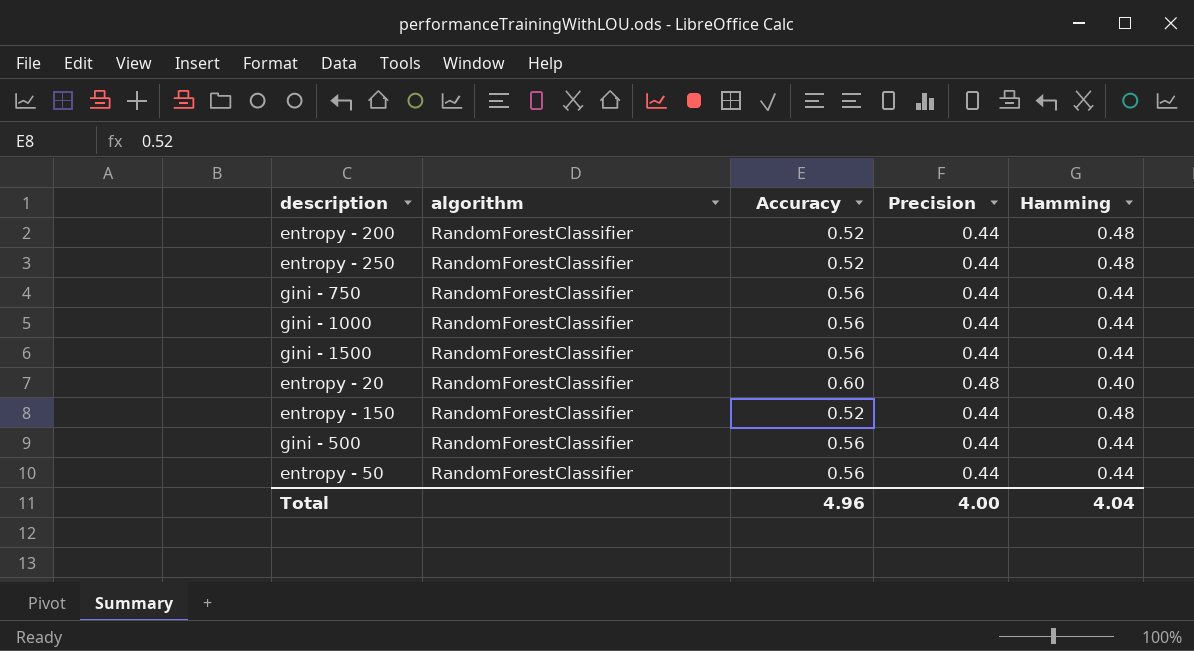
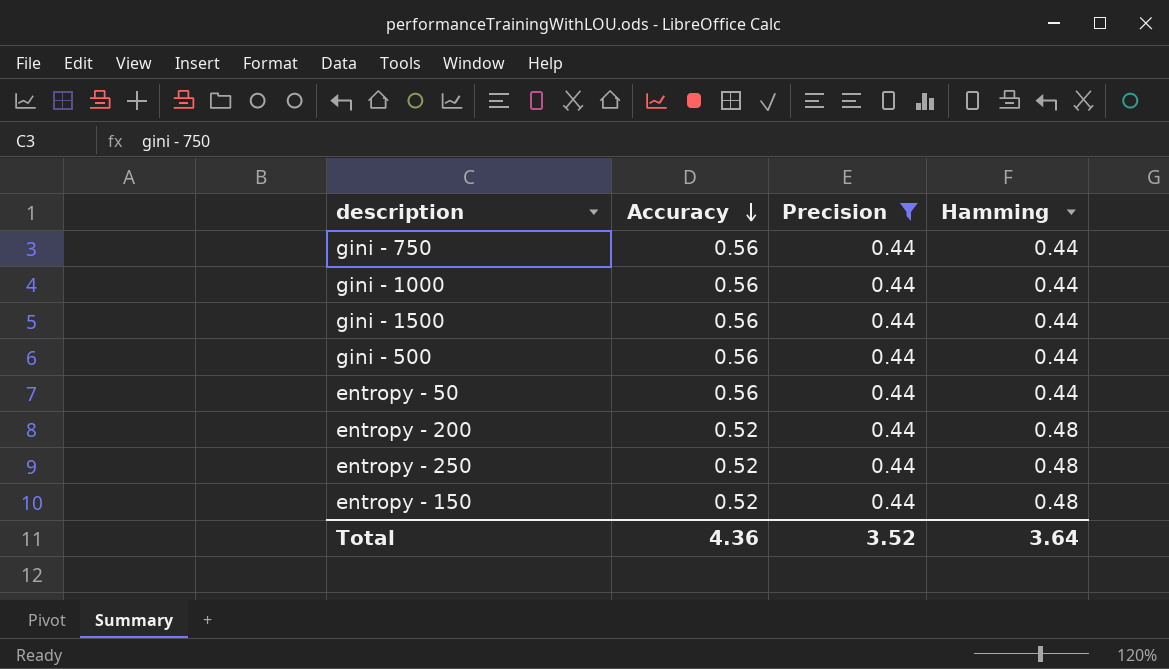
filter: none -> Precision = 0.44
row order: none -> Accuracy descending
column algorithm | position: 2 -> none
Total | Accuracy: 4.96 -> 4.36
Total | Precision: 4.00 -> 3.52
Total | Hamming: 4.04 -> 3.64

